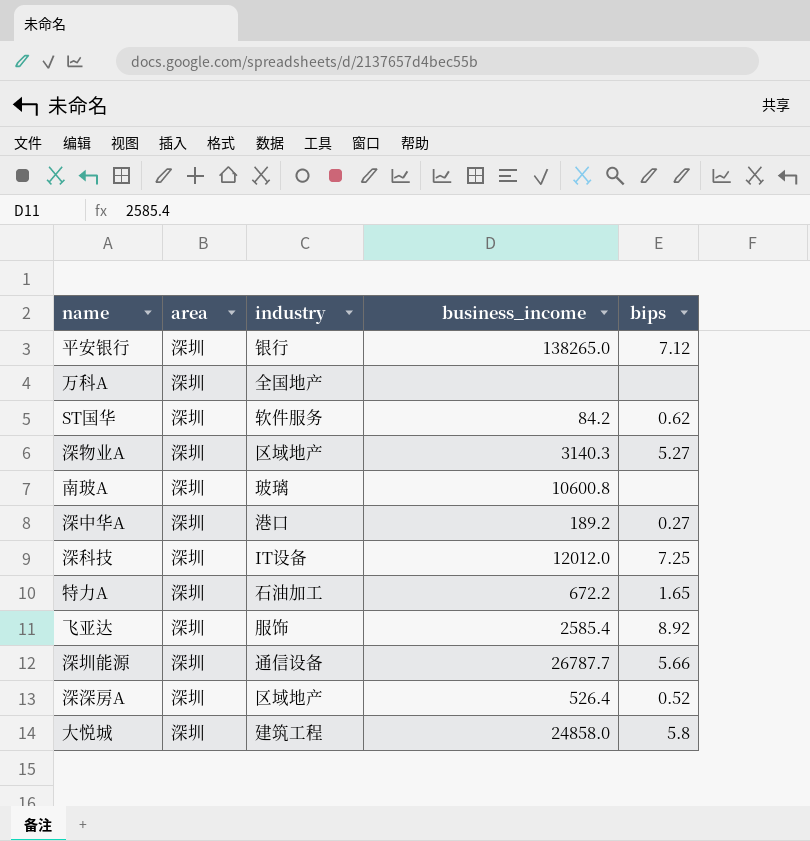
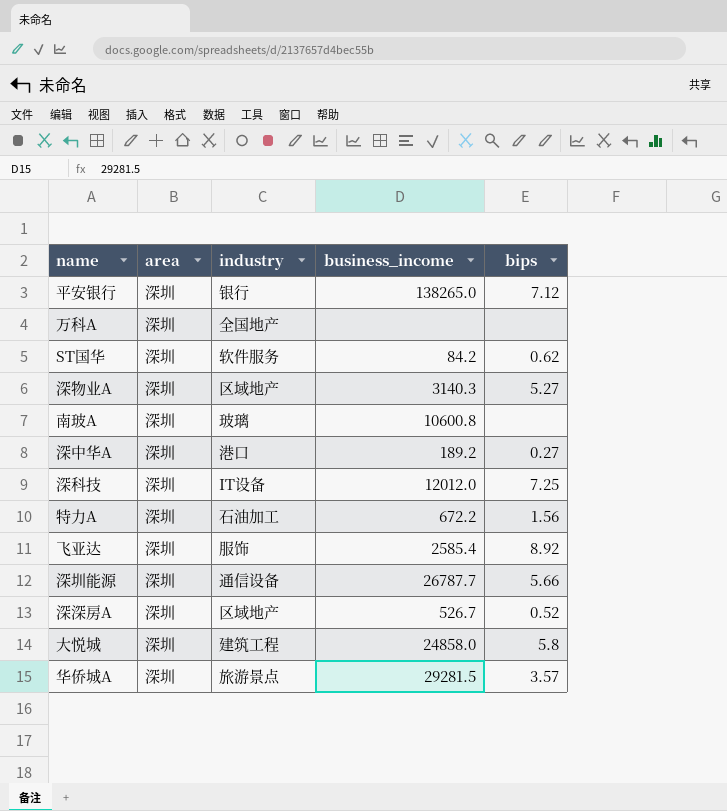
特力A | bips: 1.65 -> 1.56
深深房A | business_income: 526.4 -> 526.7
row 华侨城A: none -> 深圳 | 旅游景点 | 29281.5 | 3.57

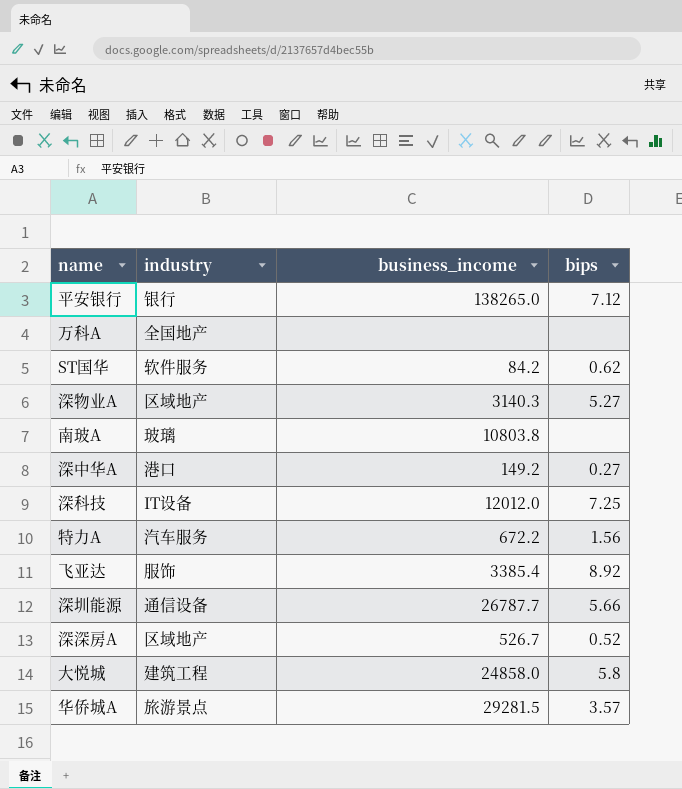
column area | position: 2 -> none
南玻A | business_income: 10600.8 -> 10803.8
深中华A | business_income: 189.2 -> 149.2
特力A | industry: 石油加工 -> 汽车服务
飞亚达 | business_income: 2585.4 -> 3385.4

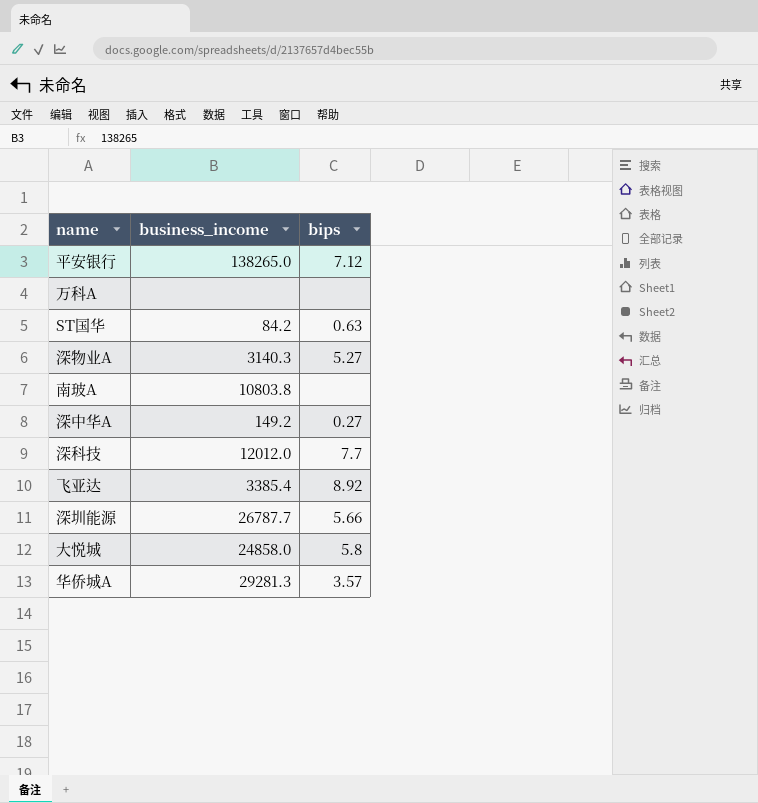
column industry | position: 2 -> none
row 特力A: 汽车服务 | 672.2 | 1.56 -> none
row 深深房A: 区域地产 | 526.7 | 0.52 -> none
ST国华 | bips: 0.62 -> 0.63
深科技 | bips: 7.25 -> 7.7
华侨城A | business_income: 29281.5 -> 29281.3

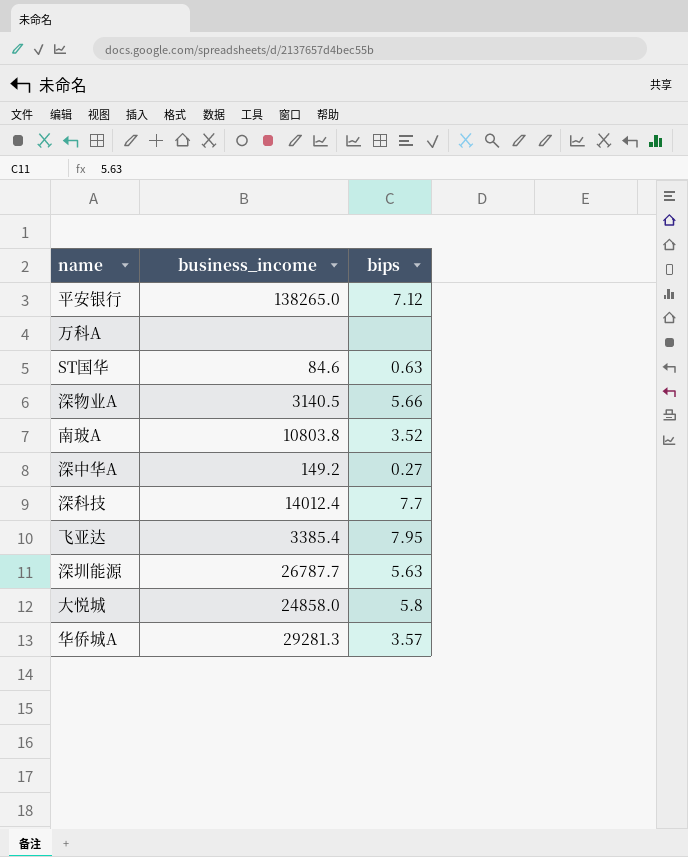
ST国华 | business_income: 84.2 -> 84.6
深物业A | business_income: 3140.3 -> 3140.5
深物业A | bips: 5.27 -> 5.66
南玻A | bips: none -> 3.52
深科技 | business_income: 12012.0 -> 14012.4
飞亚达 | bips: 8.92 -> 7.95
深圳能源 | bips: 5.66 -> 5.63

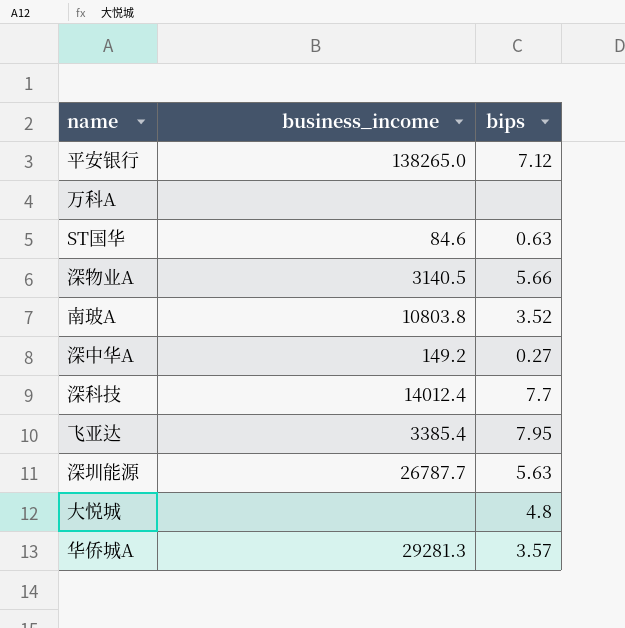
大悦城 | business_income: 24858.0 -> none
大悦城 | bips: 5.8 -> 4.8

